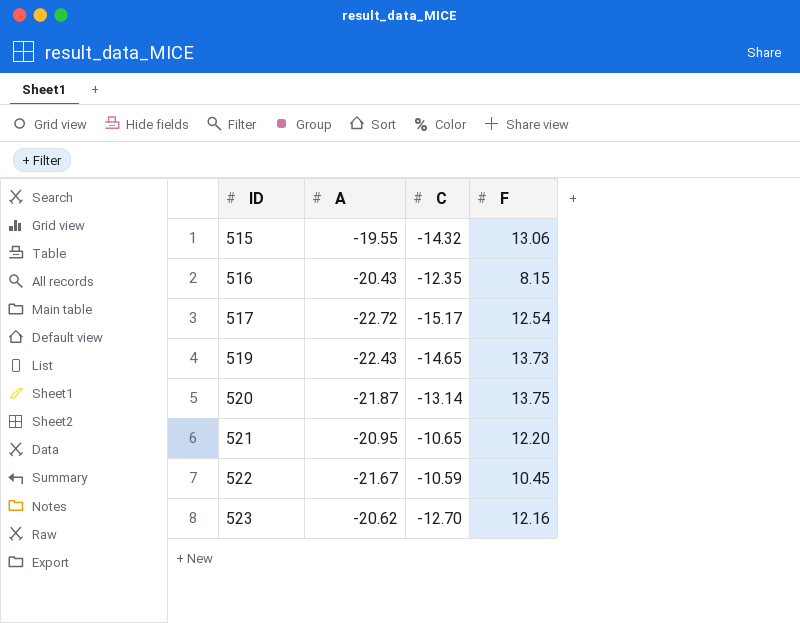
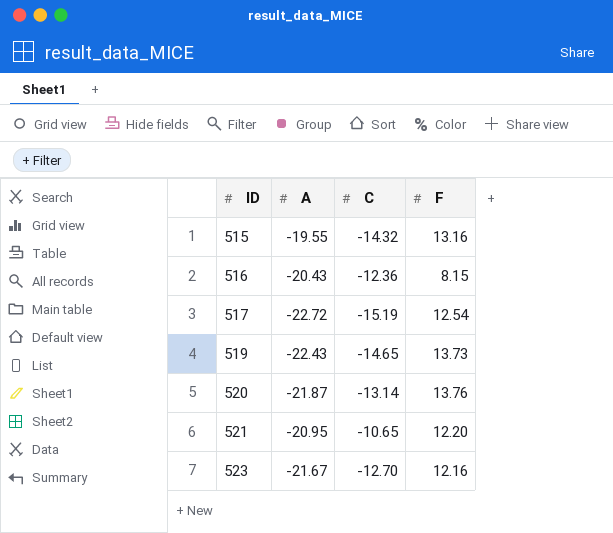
row 522: -21.67 | -10.59 | 10.45 -> none
515 | F: 13.06 -> 13.16
516 | C: -12.35 -> -12.36
517 | C: -15.17 -> -15.19
520 | F: 13.75 -> 13.76
523 | A: -20.62 -> -21.67

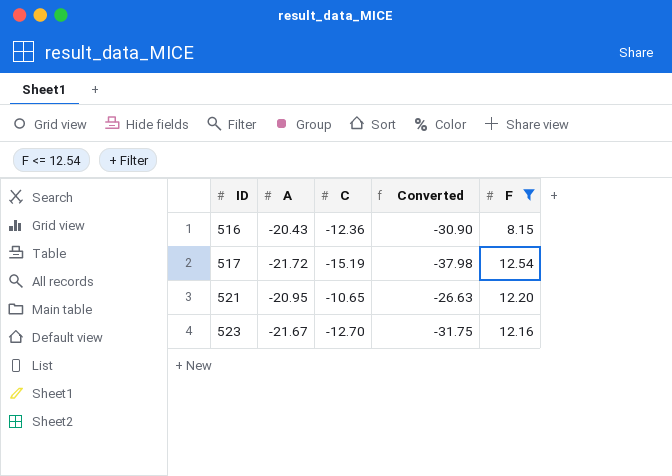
filter: none -> F <= 12.54
column Converted | formula: none -> [C] * 2.5
517 | A: -22.72 -> -21.72

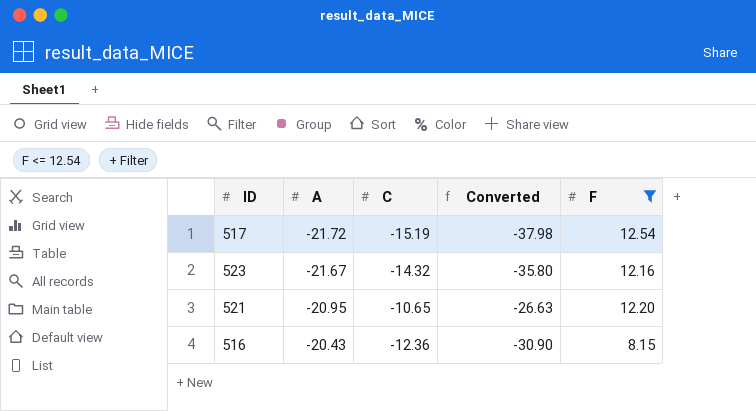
row order: ID ascending -> A ascending
523 | C: -12.70 -> -14.32
523 | Converted: -31.75 -> -35.80

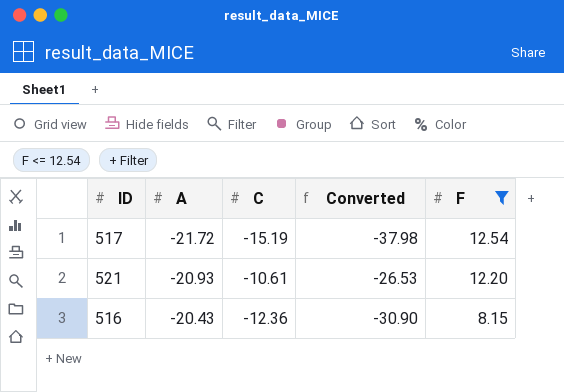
row 523: -21.67 | -14.32 | -35.80 | 12.16 -> none
521 | A: -20.95 -> -20.93
521 | C: -10.65 -> -10.61
521 | Converted: -26.63 -> -26.53

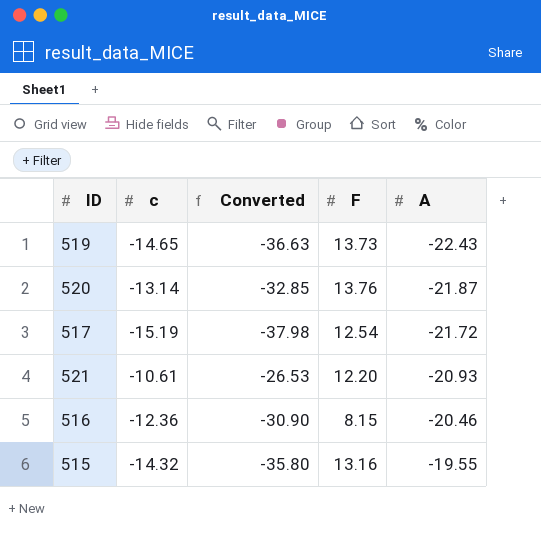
filter: F <= 12.54 -> none
column name: C -> c
column A | position: 2 -> 5
516 | A: -20.43 -> -20.46

